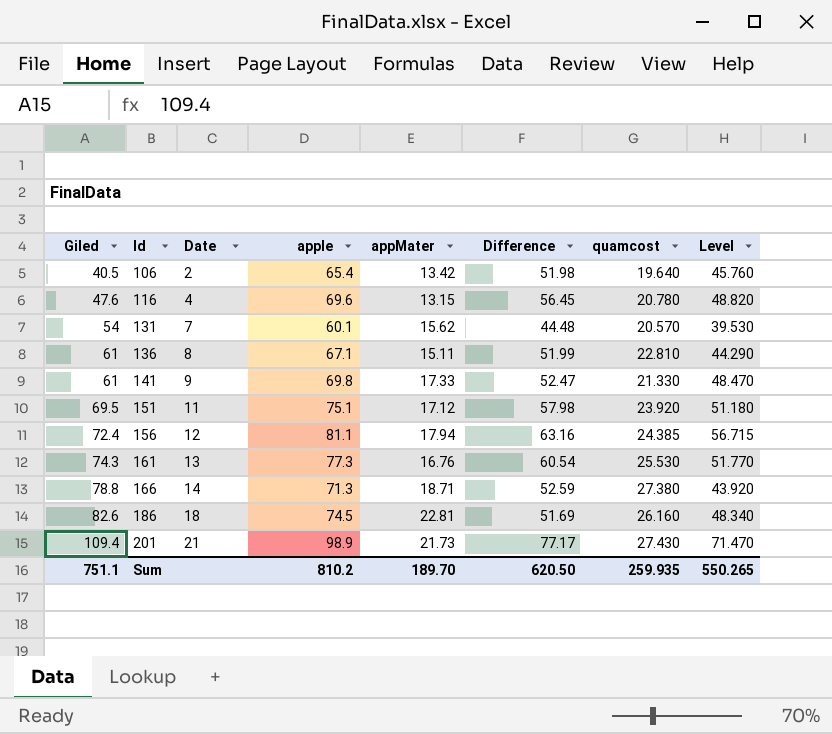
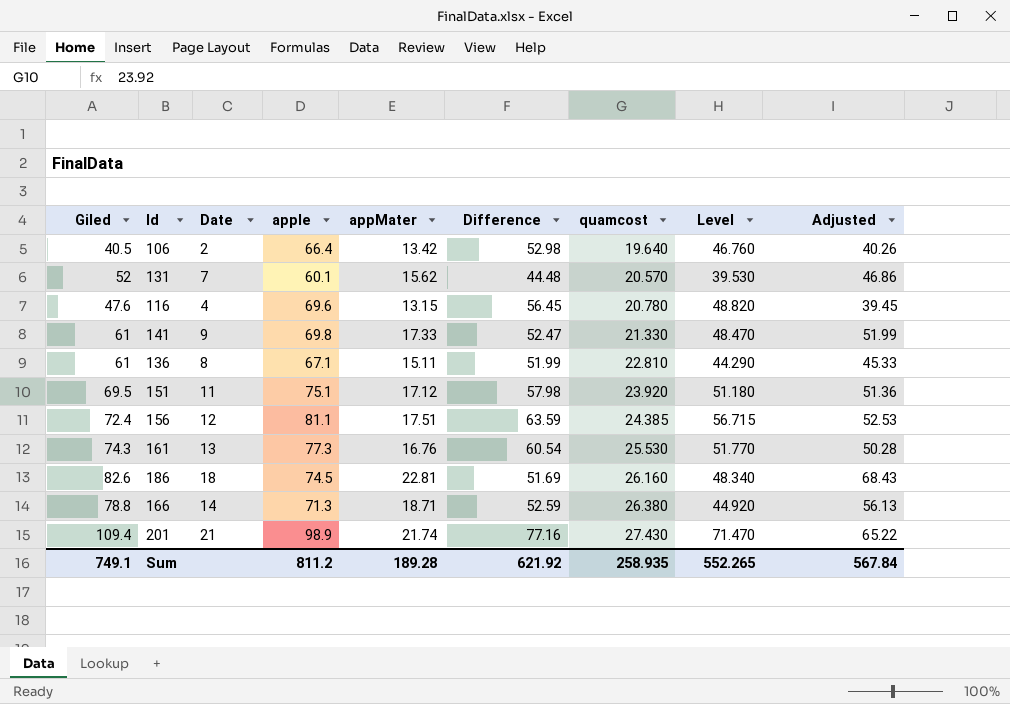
row order: Giled ascending -> quamcost ascending
column Adjusted | formula: none -> [appMater] * 3
106 | apple: 65.4 -> 66.4
106 | Difference: 51.98 -> 52.98
106 | Level: 45.760 -> 46.760
131 | Giled: 54 -> 52
156 | appMater: 17.94 -> 17.51
156 | Difference: 63.16 -> 63.59
166 | quamcost: 27.380 -> 26.380
166 | Level: 43.920 -> 44.920
201 | appMater: 21.73 -> 21.74
201 | Difference: 77.17 -> 77.16
Sum | Giled: 751.1 -> 749.1
Sum | apple: 810.2 -> 811.2
Sum | appMater: 189.70 -> 189.28
Sum | Difference: 620.50 -> 621.92
Sum | quamcost: 259.935 -> 258.935
Sum | Level: 550.265 -> 552.265

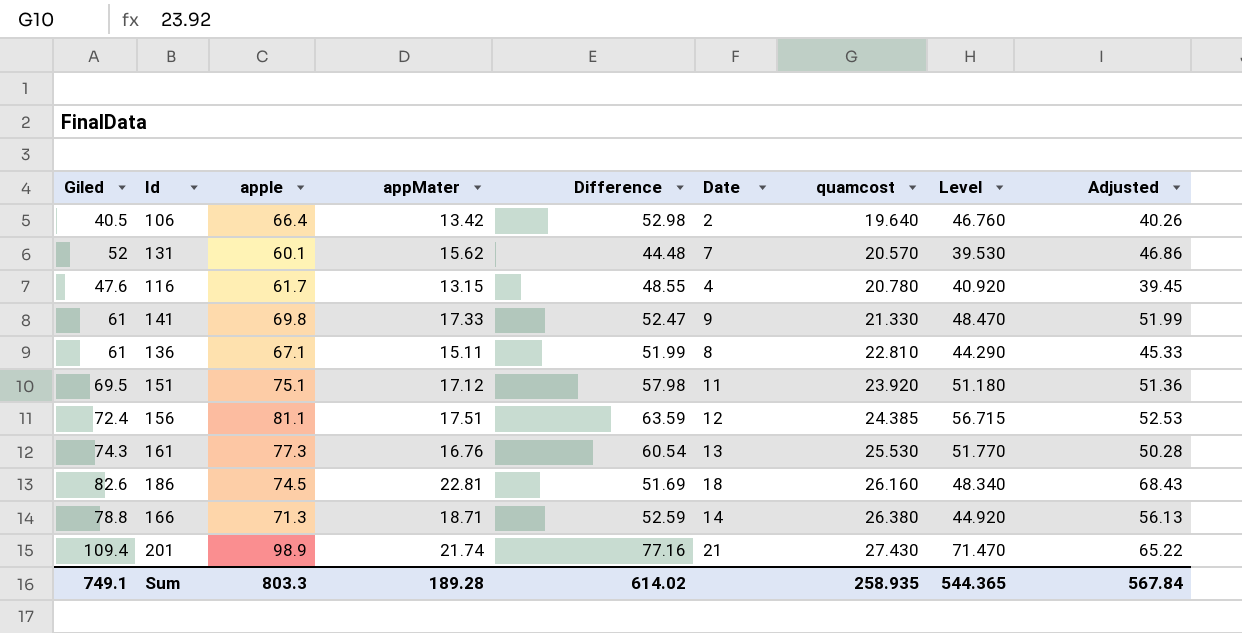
column Date | position: 3 -> 6
116 | apple: 69.6 -> 61.7
116 | Difference: 56.45 -> 48.55
116 | Level: 48.820 -> 40.920
Sum | apple: 811.2 -> 803.3
Sum | Difference: 621.92 -> 614.02
Sum | Level: 552.265 -> 544.365

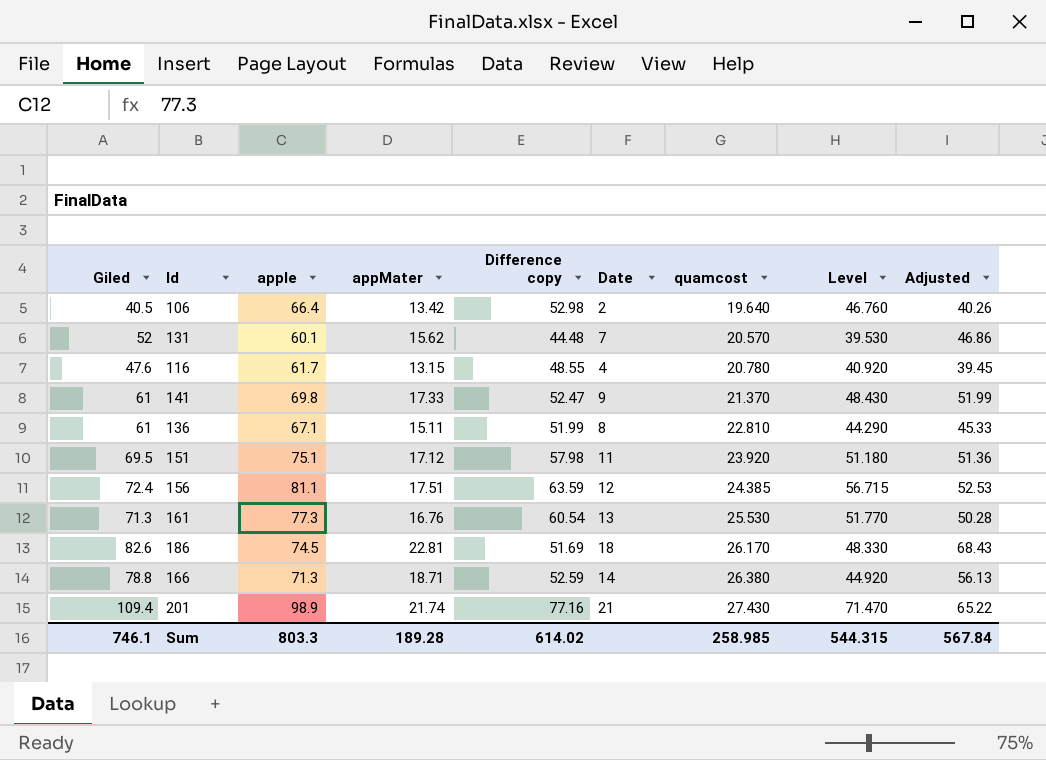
column name: Difference -> Difference copy
141 | quamcost: 21.330 -> 21.370
141 | Level: 48.470 -> 48.430
161 | Giled: 74.3 -> 71.3
186 | quamcost: 26.160 -> 26.170
186 | Level: 48.340 -> 48.330
Sum | Giled: 749.1 -> 746.1
Sum | quamcost: 258.935 -> 258.985
Sum | Level: 544.365 -> 544.315

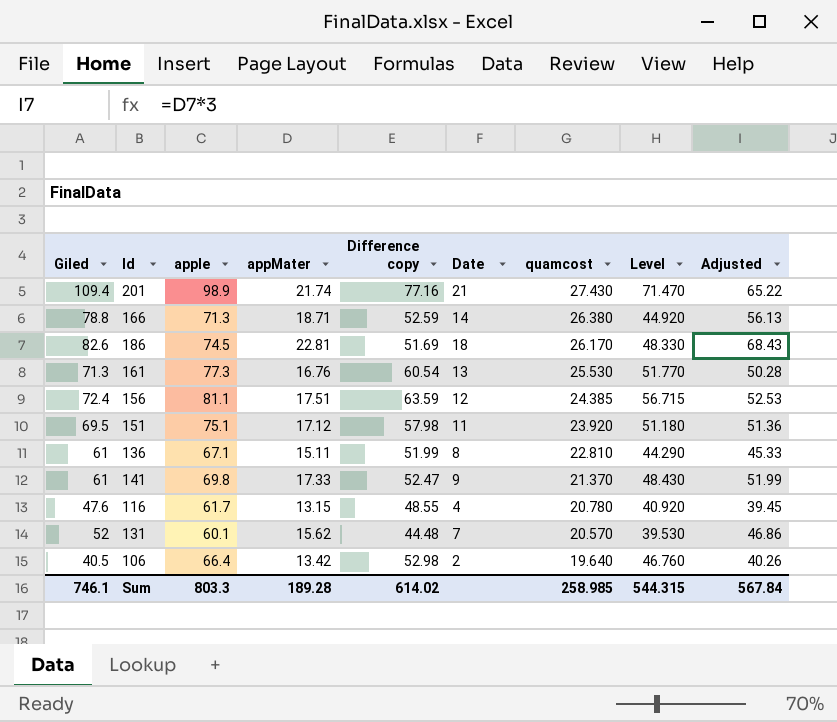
row order: quamcost ascending -> quamcost descending

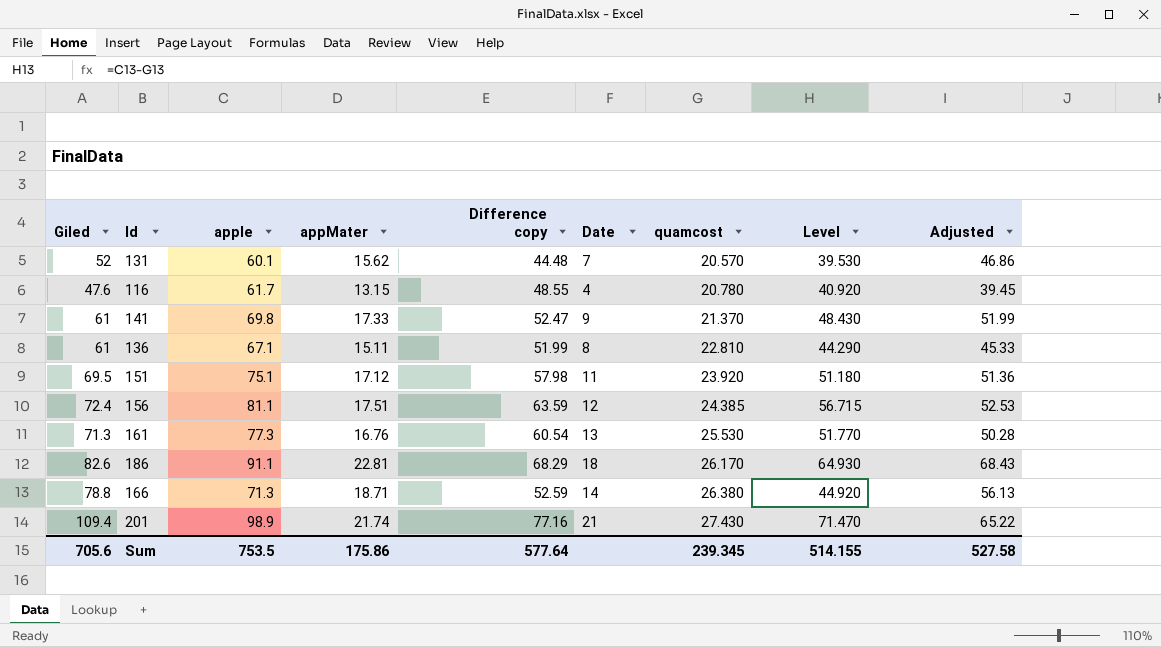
row order: quamcost descending -> quamcost ascending
row 106: 40.5 | 66.4 | 13.42 | 52.98 | 2 | 19.640 | 46.760 | 40.26 -> none
186 | apple: 74.5 -> 91.1
186 | Difference copy: 51.69 -> 68.29
186 | Level: 48.330 -> 64.930
Sum | Giled: 746.1 -> 705.6
Sum | apple: 803.3 -> 753.5
Sum | appMater: 189.28 -> 175.86
Sum | Difference copy: 614.02 -> 577.64
Sum | quamcost: 258.985 -> 239.345
Sum | Level: 544.315 -> 514.155
Sum | Adjusted: 567.84 -> 527.58

